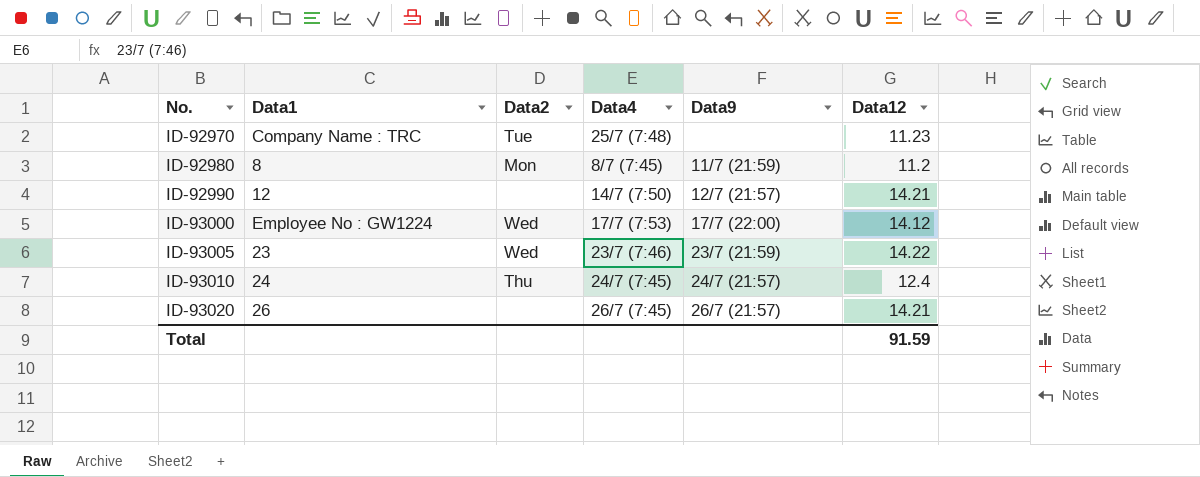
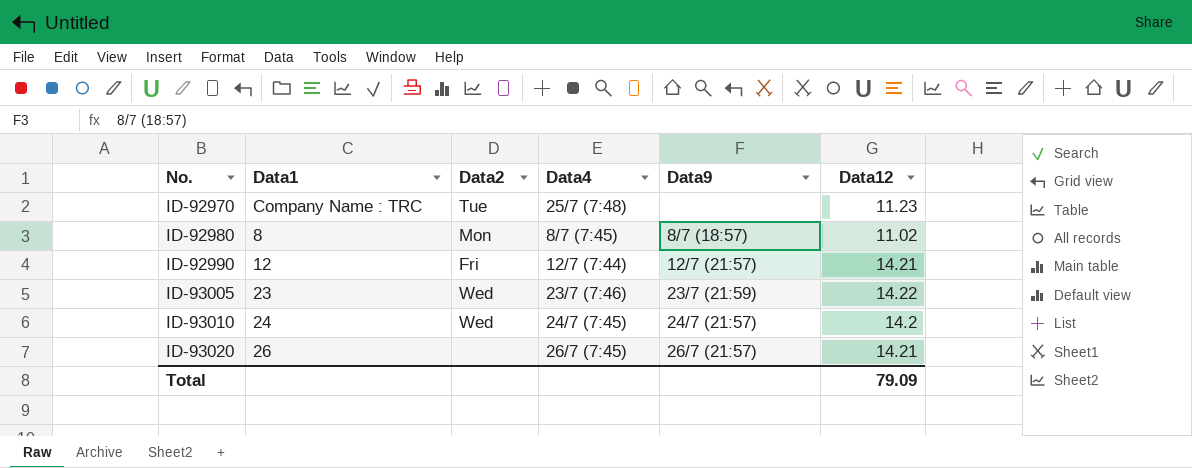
row ID-93000: Employee No : GW1224 | Wed | 17/7 (7:53) | 17/7 (22:00) | 14.12 -> none
ID-92980 | Data9: 11/7 (21:59) -> 8/7 (18:57)
ID-92980 | Data12: 11.2 -> 11.02
ID-92990 | Data2: none -> Fri
ID-92990 | Data4: 14/7 (7:50) -> 12/7 (7:44)
ID-93010 | Data2: Thu -> Wed
ID-93010 | Data12: 12.4 -> 14.2
Total | Data12: 91.59 -> 79.09

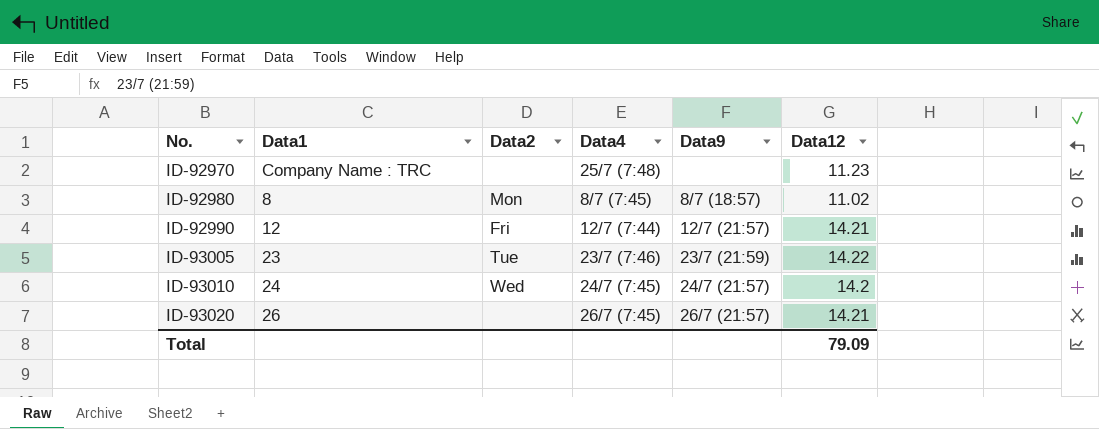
ID-92970 | Data2: Tue -> none
ID-93005 | Data2: Wed -> Tue

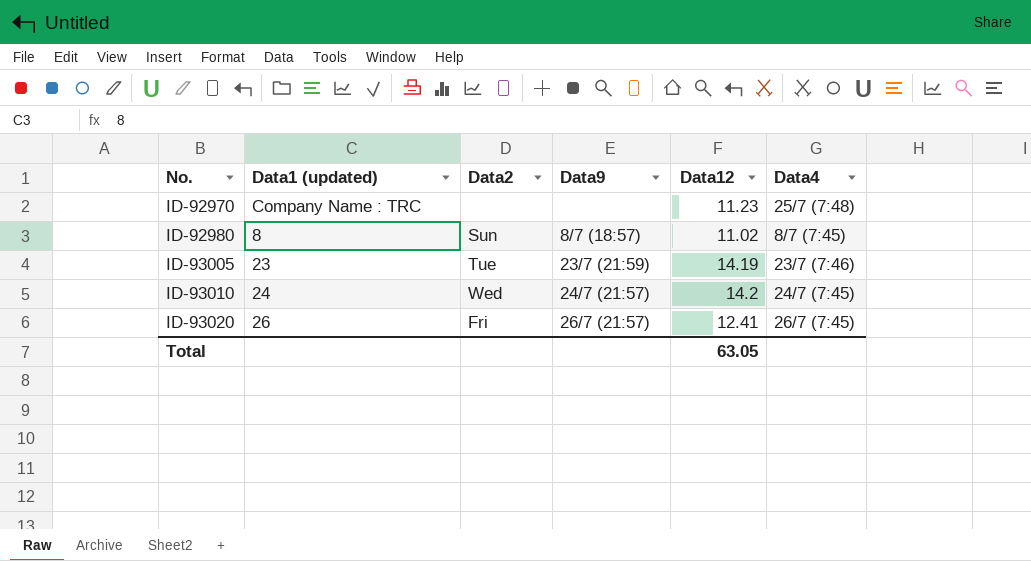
column name: Data1 -> Data1 (updated)
column Data4 | position: 4 -> 6
row ID-92990: 12 | Fri | 12/7 (7:44) | 12/7 (21:57) | 14.21 -> none
ID-92980 | Data2: Mon -> Sun
ID-93005 | Data12: 14.22 -> 14.19
ID-93020 | Data2: none -> Fri
ID-93020 | Data12: 14.21 -> 12.41
Total | Data12: 79.09 -> 63.05

